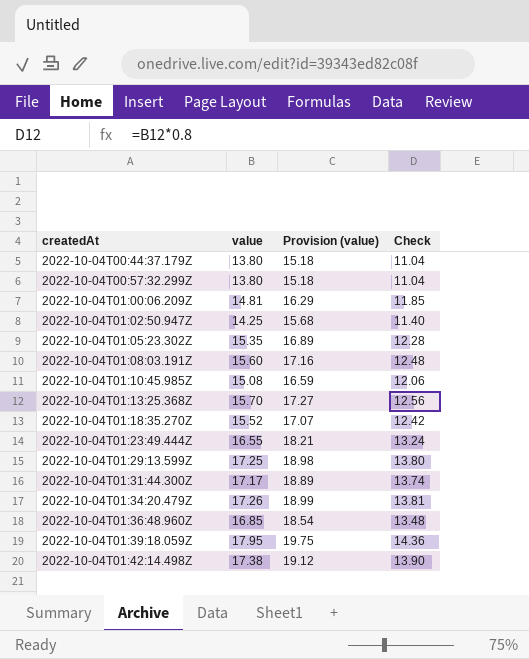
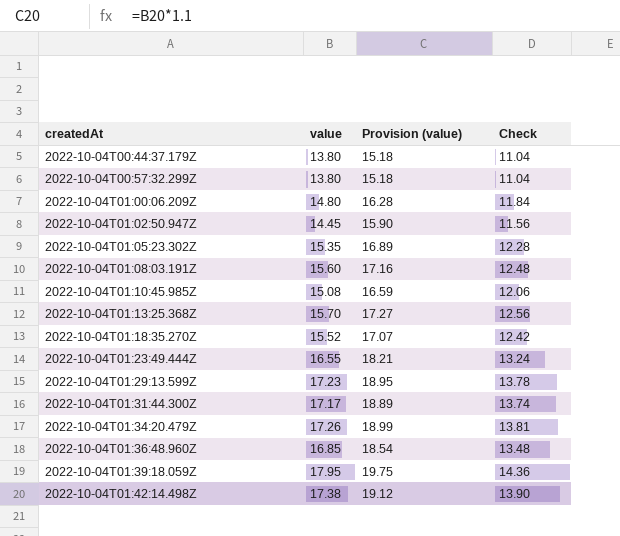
2022-10-04T01:00:06.209Z | value: 14.81 -> 14.80
2022-10-04T01:00:06.209Z | Provision (value): 16.29 -> 16.28
2022-10-04T01:00:06.209Z | Check: 11.85 -> 11.84
2022-10-04T01:02:50.947Z | value: 14.25 -> 14.45
2022-10-04T01:02:50.947Z | Provision (value): 15.68 -> 15.90
2022-10-04T01:02:50.947Z | Check: 11.40 -> 11.56
2022-10-04T01:29:13.599Z | value: 17.25 -> 17.23
2022-10-04T01:29:13.599Z | Provision (value): 18.98 -> 18.95
2022-10-04T01:29:13.599Z | Check: 13.80 -> 13.78

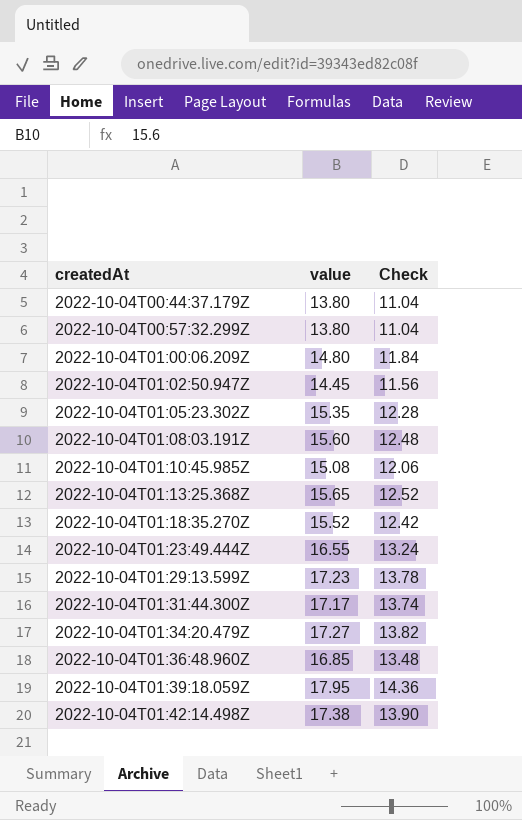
column Provision (value) | formula: [value] * 1.1 -> none
2022-10-04T01:13:25.368Z | value: 15.70 -> 15.65
2022-10-04T01:13:25.368Z | Check: 12.56 -> 12.52
2022-10-04T01:34:20.479Z | value: 17.26 -> 17.27
2022-10-04T01:34:20.479Z | Check: 13.81 -> 13.82

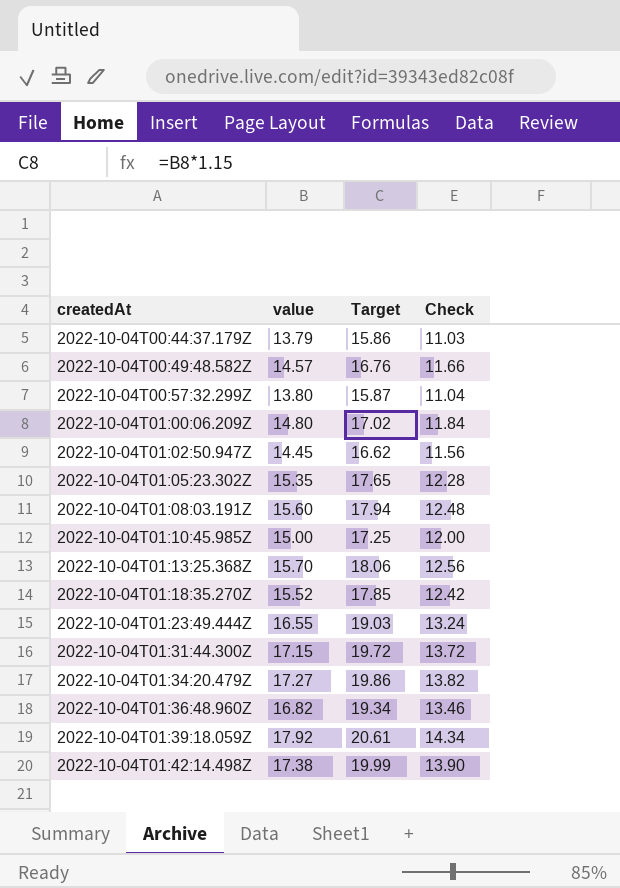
column Target | formula: none -> [value] * 1.15
row 2022-10-04T01:29:13.599Z: 17.23 | 13.78 -> none
2022-10-04T00:44:37.179Z | value: 13.80 -> 13.79
2022-10-04T00:44:37.179Z | Check: 11.04 -> 11.03
row 2022-10-04T00:49:48.582Z: none -> 14.57 | 16.76 | 11.66
2022-10-04T01:10:45.985Z | value: 15.08 -> 15.00
2022-10-04T01:10:45.985Z | Check: 12.06 -> 12.00
2022-10-04T01:13:25.368Z | value: 15.65 -> 15.70
2022-10-04T01:13:25.368Z | Check: 12.52 -> 12.56
2022-10-04T01:31:44.300Z | value: 17.17 -> 17.15
2022-10-04T01:31:44.300Z | Check: 13.74 -> 13.72
2022-10-04T01:36:48.960Z | value: 16.85 -> 16.82
2022-10-04T01:36:48.960Z | Check: 13.48 -> 13.46
2022-10-04T01:39:18.059Z | value: 17.95 -> 17.92
2022-10-04T01:39:18.059Z | Check: 14.36 -> 14.34

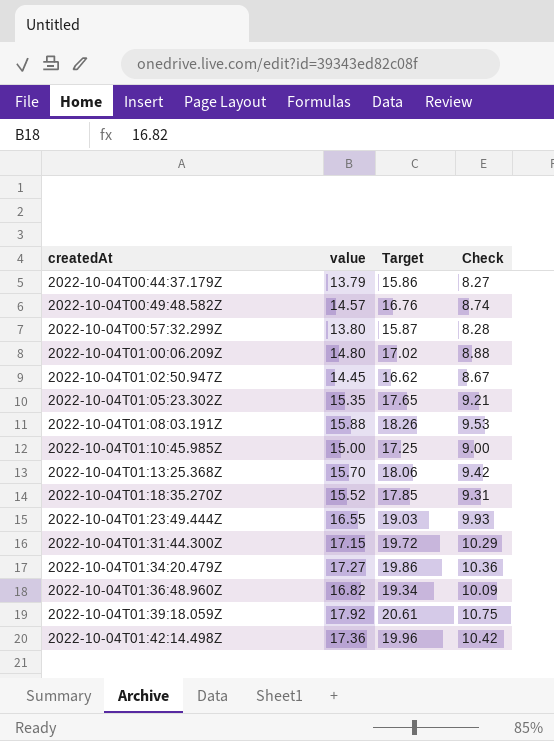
column Check | formula: [value] * 0.8 -> [value] * 0.6
2022-10-04T01:08:03.191Z | value: 15.60 -> 15.88
2022-10-04T01:08:03.191Z | Target: 17.94 -> 18.26
2022-10-04T01:42:14.498Z | value: 17.38 -> 17.36
2022-10-04T01:42:14.498Z | Target: 19.99 -> 19.96

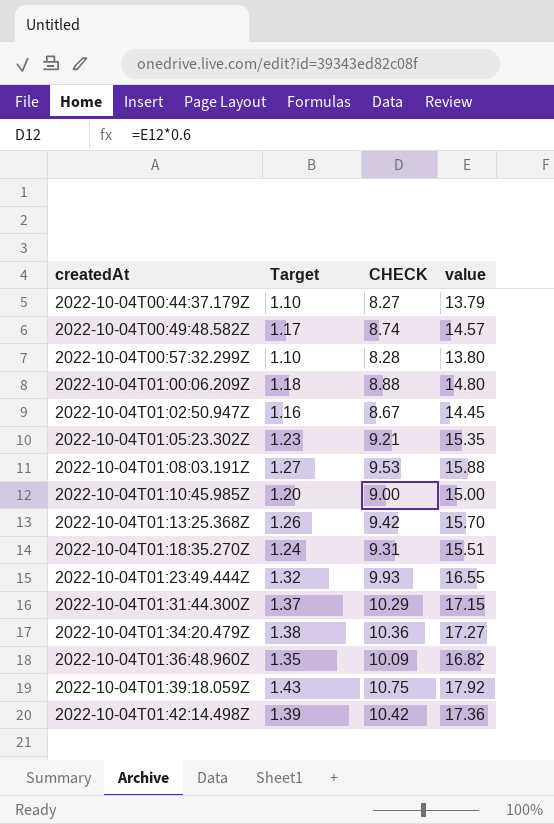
column Target | formula: [value] * 1.15 -> [value] * 0.08
column name: Check -> CHECK
column value | position: 2 -> 4
2022-10-04T01:18:35.270Z | value: 15.52 -> 15.51

